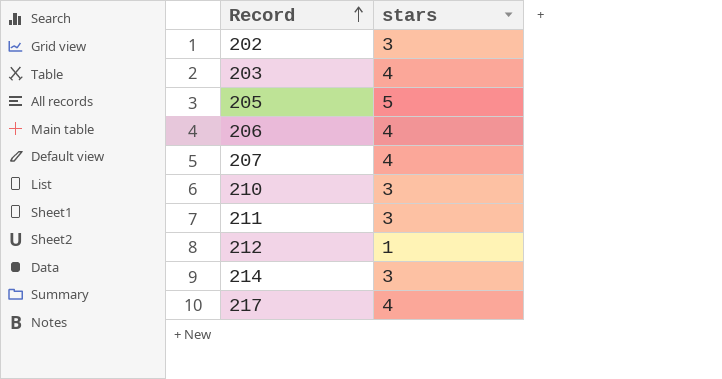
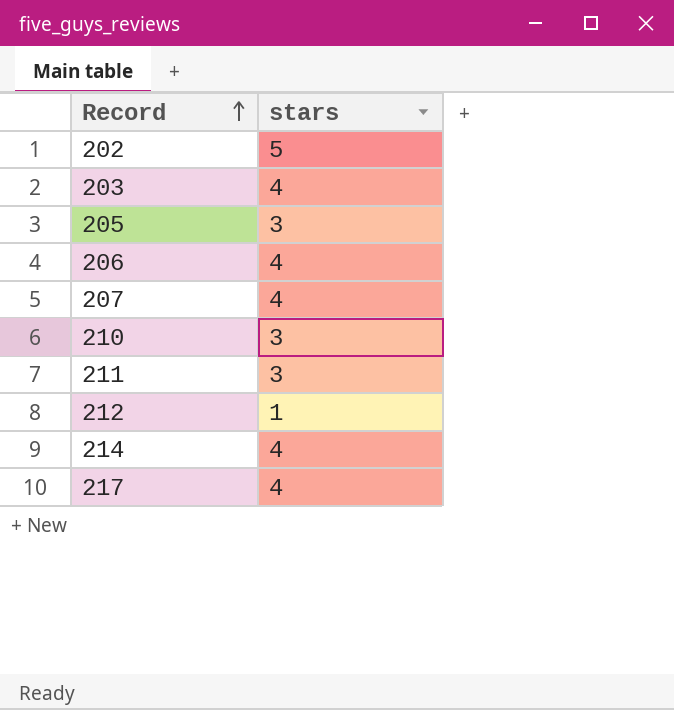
202 | stars: 3 -> 5
205 | stars: 5 -> 3
214 | stars: 3 -> 4

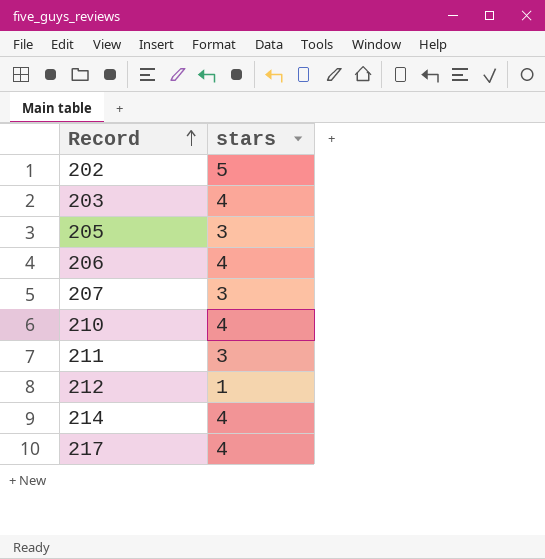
207 | stars: 4 -> 3
210 | stars: 3 -> 4

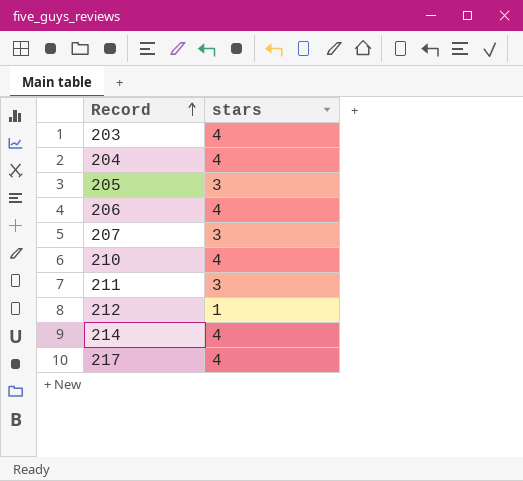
row 202: 5 -> none
row 204: none -> 4

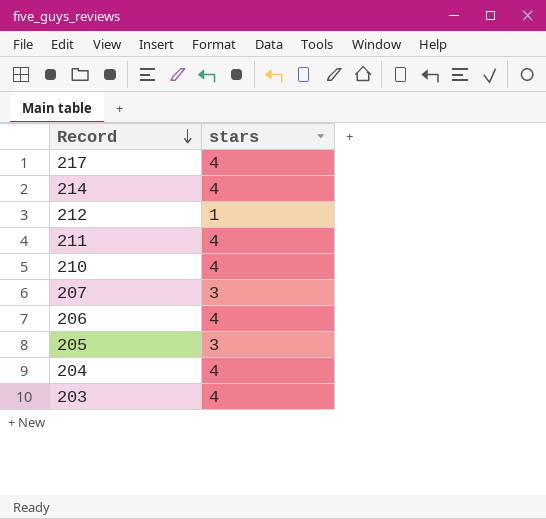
row order: Record ascending -> Record descending
211 | stars: 3 -> 4

